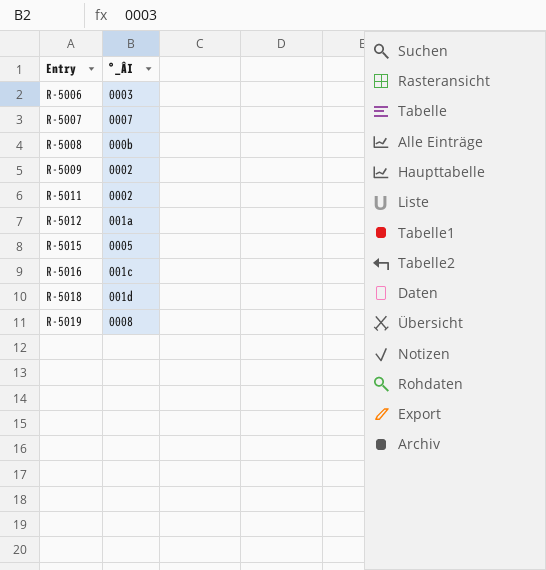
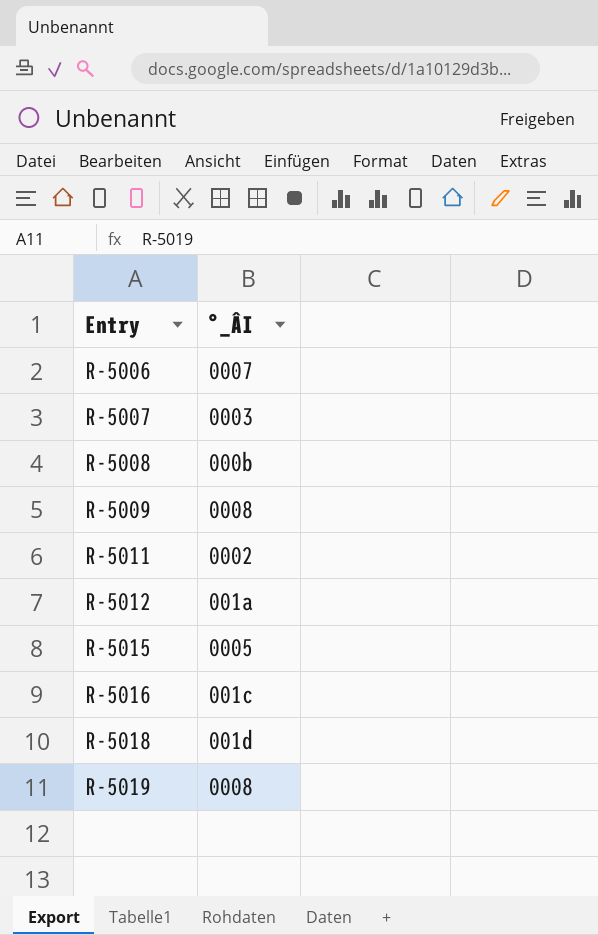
R-5006 | °_ÂI: 0003 -> 0007
R-5007 | °_ÂI: 0007 -> 0003
R-5009 | °_ÂI: 0002 -> 0008

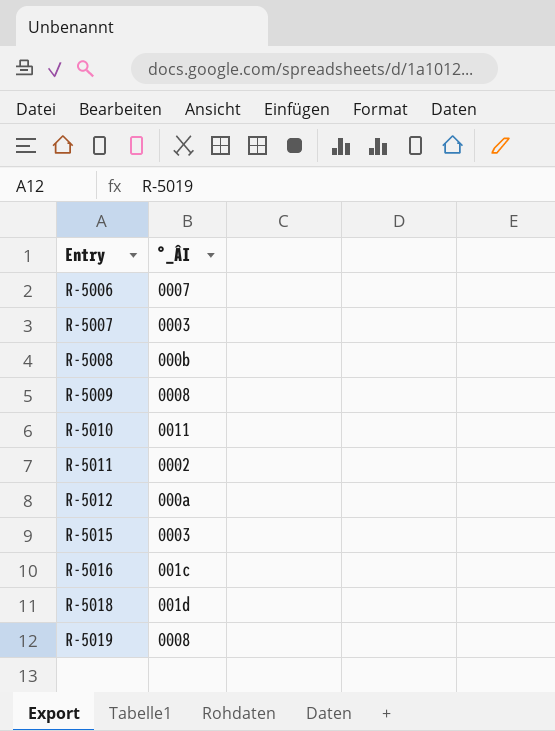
row R-5010: none -> 0011
R-5012 | °_ÂI: 001a -> 000a
R-5015 | °_ÂI: 0005 -> 0003

